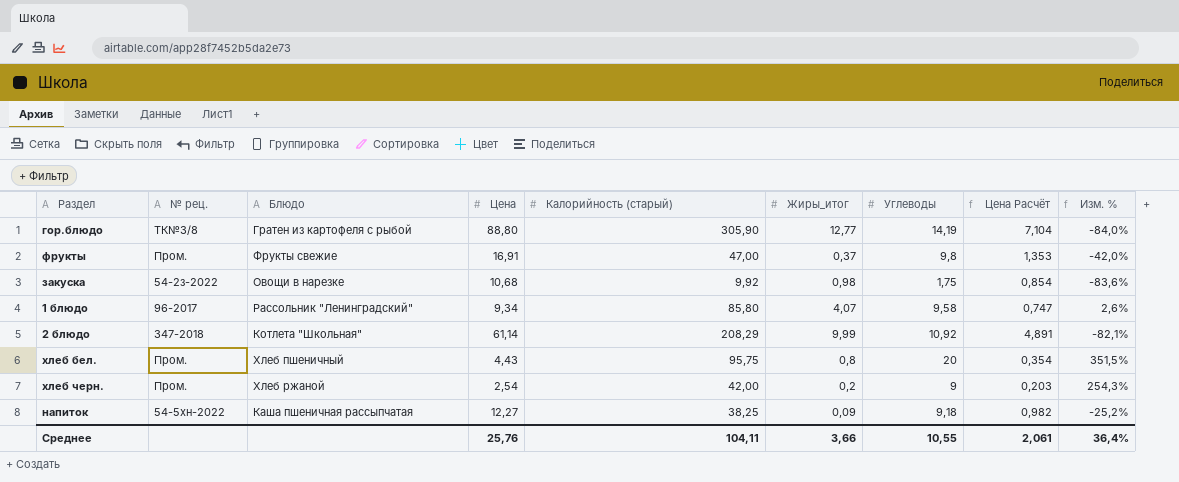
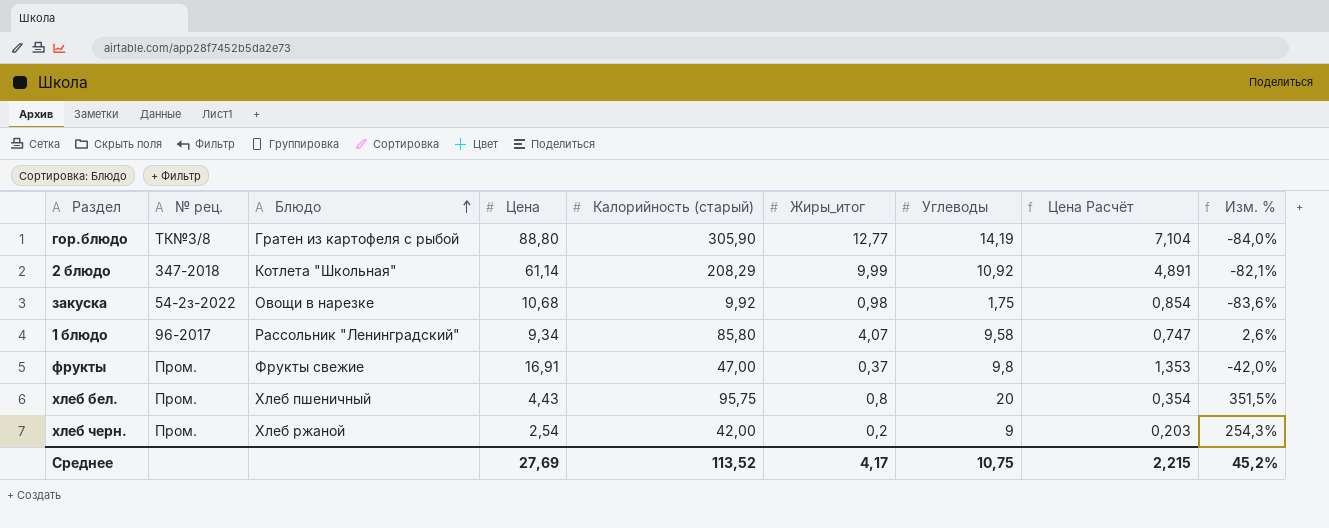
row order: none -> Блюдо ascending
row напиток: 54-5хн-2022 | Каша пшеничная рассыпчатая | 12,27 | 38,25 | 0,09 | 9,18 | 0,982 | -25,2% -> none
Среднее | Цена: 25,76 -> 27,69
Среднее | Калорийность (старый): 104,11 -> 113,52
Среднее | Жиры_итог: 3,66 -> 4,17
Среднее | Углеводы: 10,55 -> 10,75
Среднее | Цена Расчёт: 2,061 -> 2,215
Среднее | Изм. %: 36,4% -> 45,2%

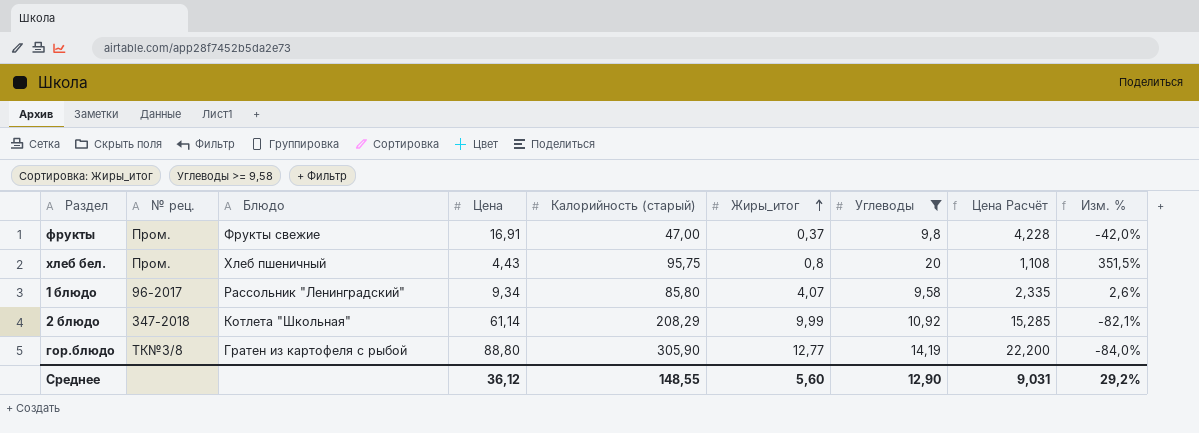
filter: none -> Углеводы >= 9,58
row order: Блюдо ascending -> Жиры_итог ascending
column Цена Расчёт | formula: [Цена] * 0,08 -> [Цена] * 0,25
Среднее | Цена: 27,69 -> 36,12
Среднее | Калорийность (старый): 113,52 -> 148,55
Среднее | Жиры_итог: 4,17 -> 5,60
Среднее | Углеводы: 10,75 -> 12,90
Среднее | Цена Расчёт: 2,215 -> 9,031
Среднее | Изм. %: 45,2% -> 29,2%

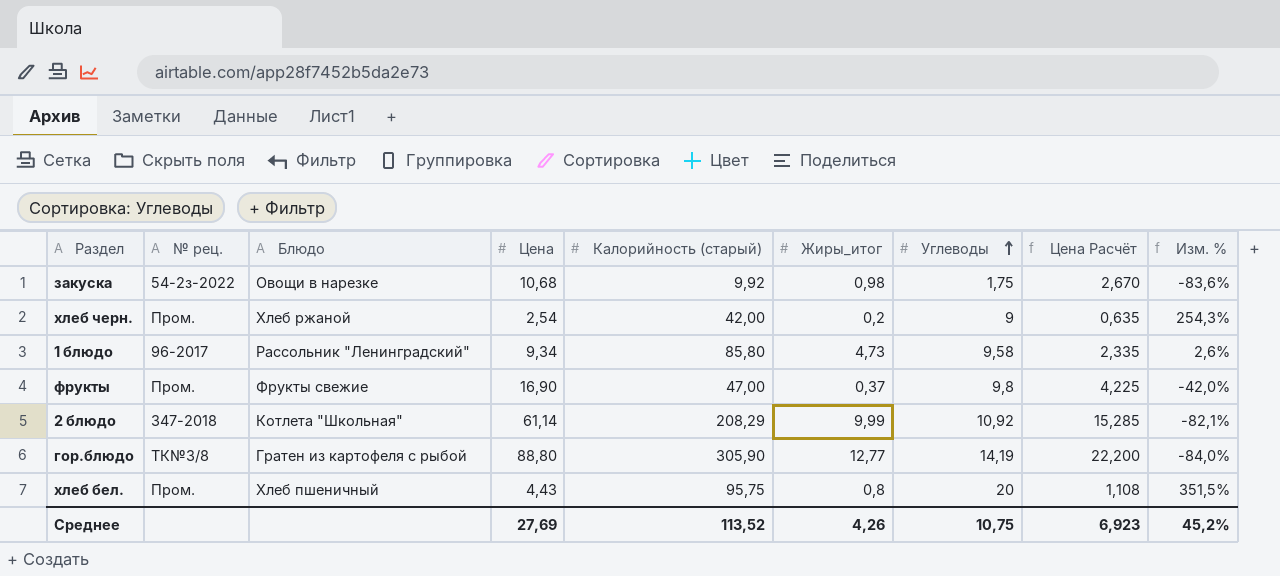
filter: Углеводы >= 9,58 -> none
row order: Жиры_итог ascending -> Углеводы ascending
1 блюдо | Жиры_итог: 4,07 -> 4,73
фрукты | Цена: 16,91 -> 16,90
фрукты | Цена Расчёт: 4,228 -> 4,225
Среднее | Цена: 36,12 -> 27,69
Среднее | Калорийность (старый): 148,55 -> 113,52
Среднее | Жиры_итог: 5,60 -> 4,26
Среднее | Углеводы: 12,90 -> 10,75
Среднее | Цена Расчёт: 9,031 -> 6,923
Среднее | Изм. %: 29,2% -> 45,2%

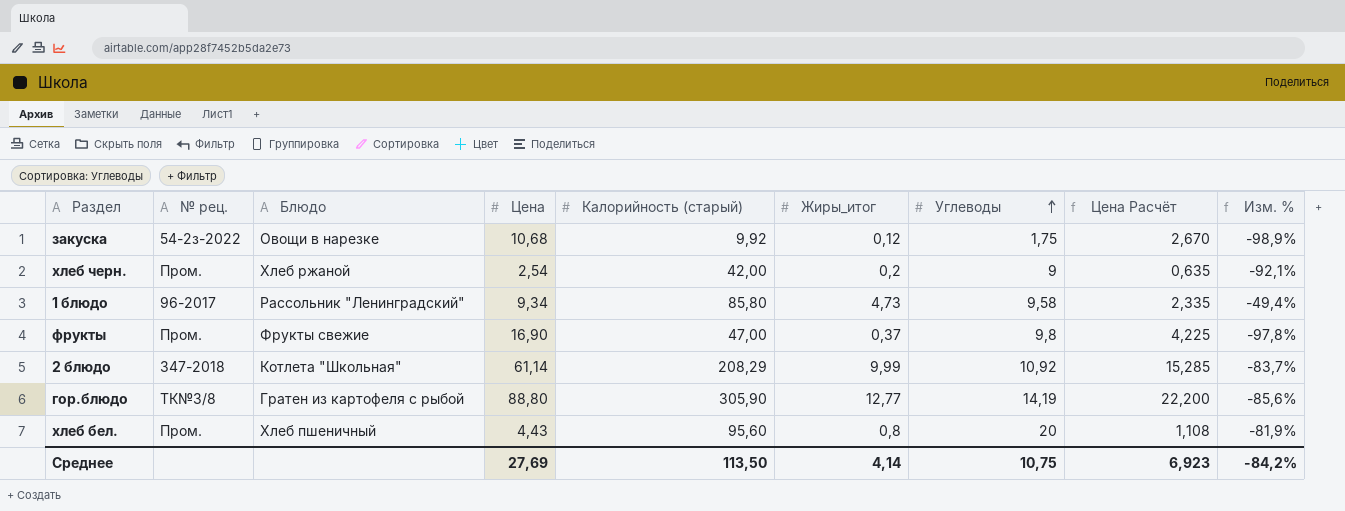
column Изм. % | formula: ([Углеводы] - [Цена]) / [Цена] -> ([Жиры_итог] - [Цена]) / [Цена]
закуска | Жиры_итог: 0,98 -> 0,12
хлеб бел. | Калорийность (старый): 95,75 -> 95,60
Среднее | Калорийность (старый): 113,52 -> 113,50
Среднее | Жиры_итог: 4,26 -> 4,14
Среднее | Изм. %: 45,2% -> -84,2%

